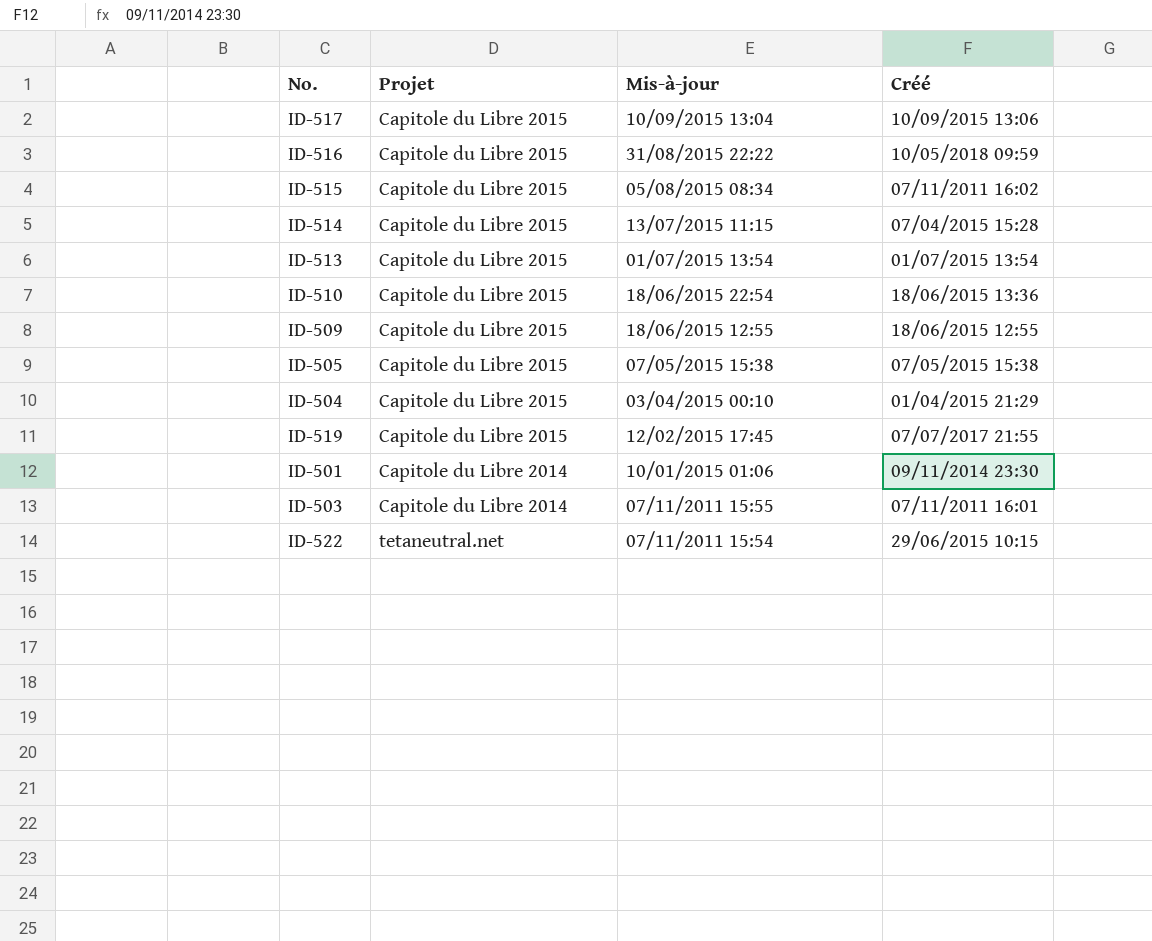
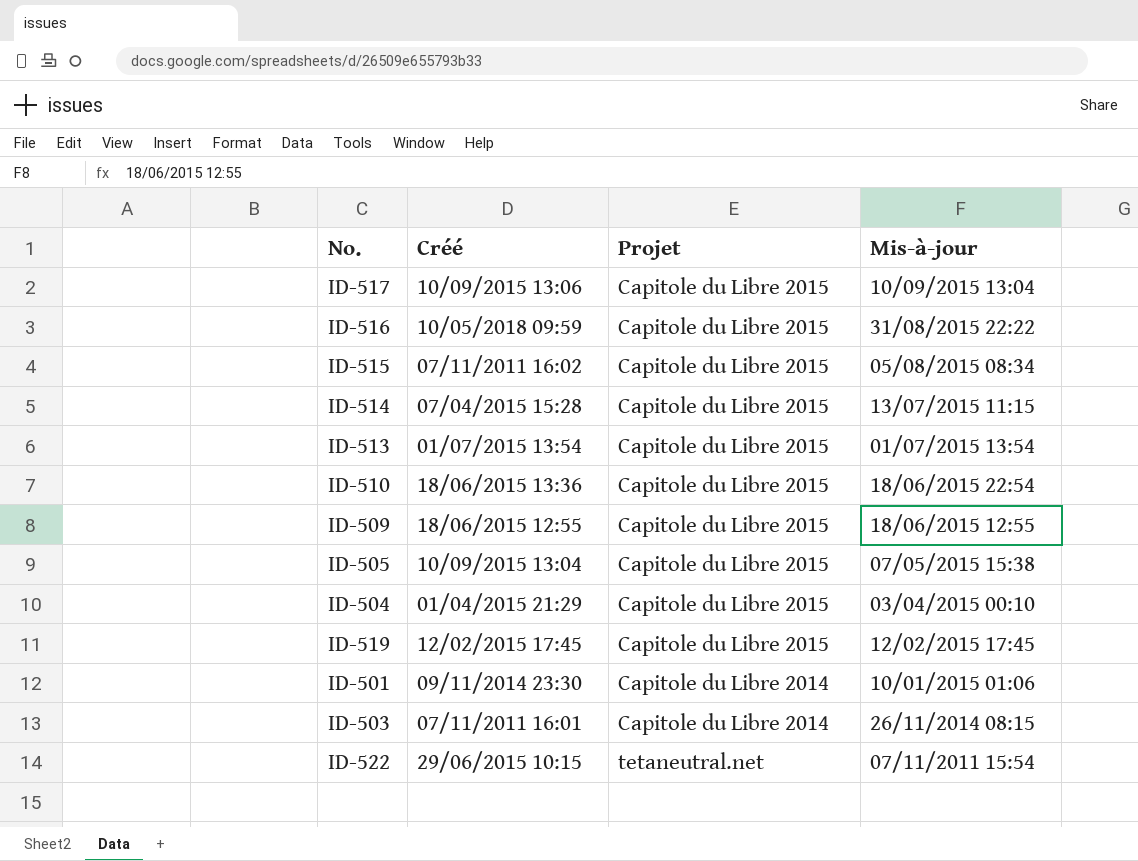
column Créé | position: 4 -> 2
ID-505 | Créé: 07/05/2015 15:38 -> 10/09/2015 13:04
ID-519 | Créé: 07/07/2017 21:55 -> 12/02/2015 17:45
ID-503 | Mis-à-jour: 07/11/2011 15:55 -> 26/11/2014 08:15

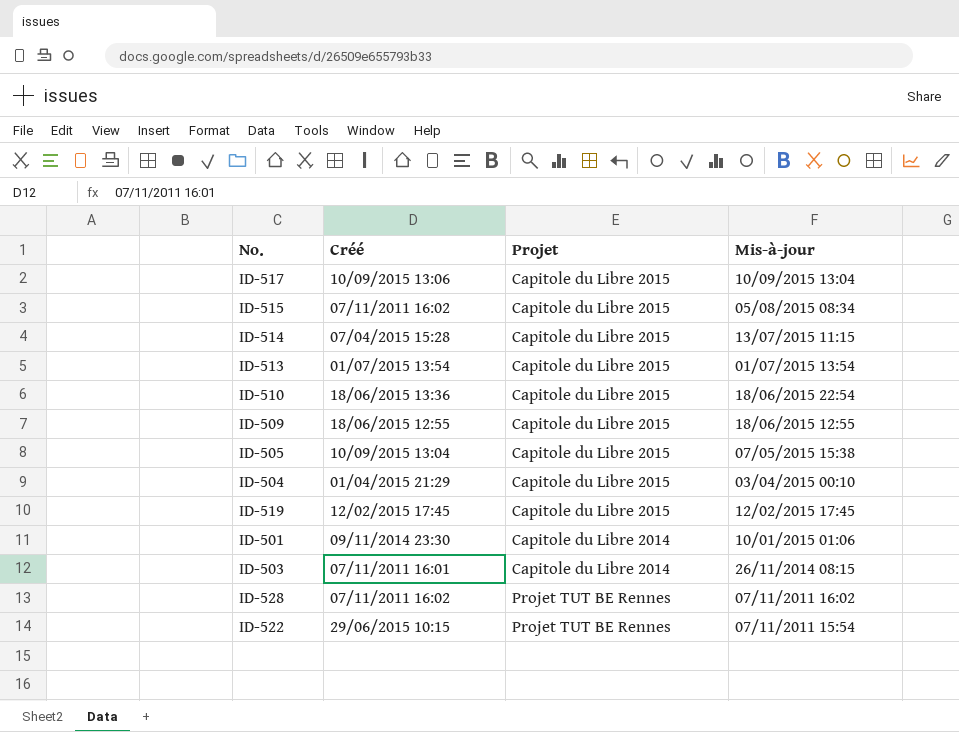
row ID-516: 10/05/2018 09:59 | Capitole du Libre 2015 | 31/08/2015 22:22 -> none
row ID-528: none -> 07/11/2011 16:02 | Projet TUT BE Rennes | 07/11/2011 16:02
ID-522 | Projet: tetaneutral.net -> Projet TUT BE Rennes

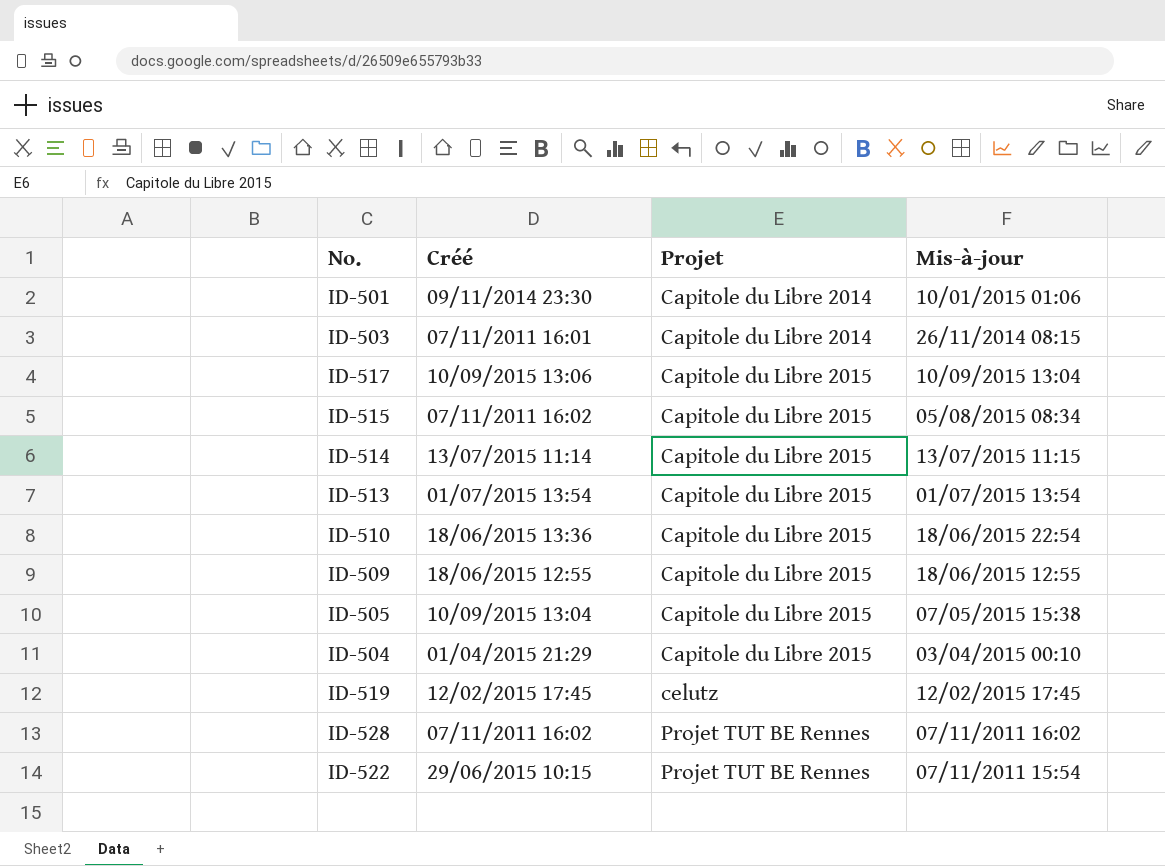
row order: Mis-à-jour descending -> Projet ascending
ID-514 | Créé: 07/04/2015 15:28 -> 13/07/2015 11:14
ID-519 | Projet: Capitole du Libre 2015 -> celutz

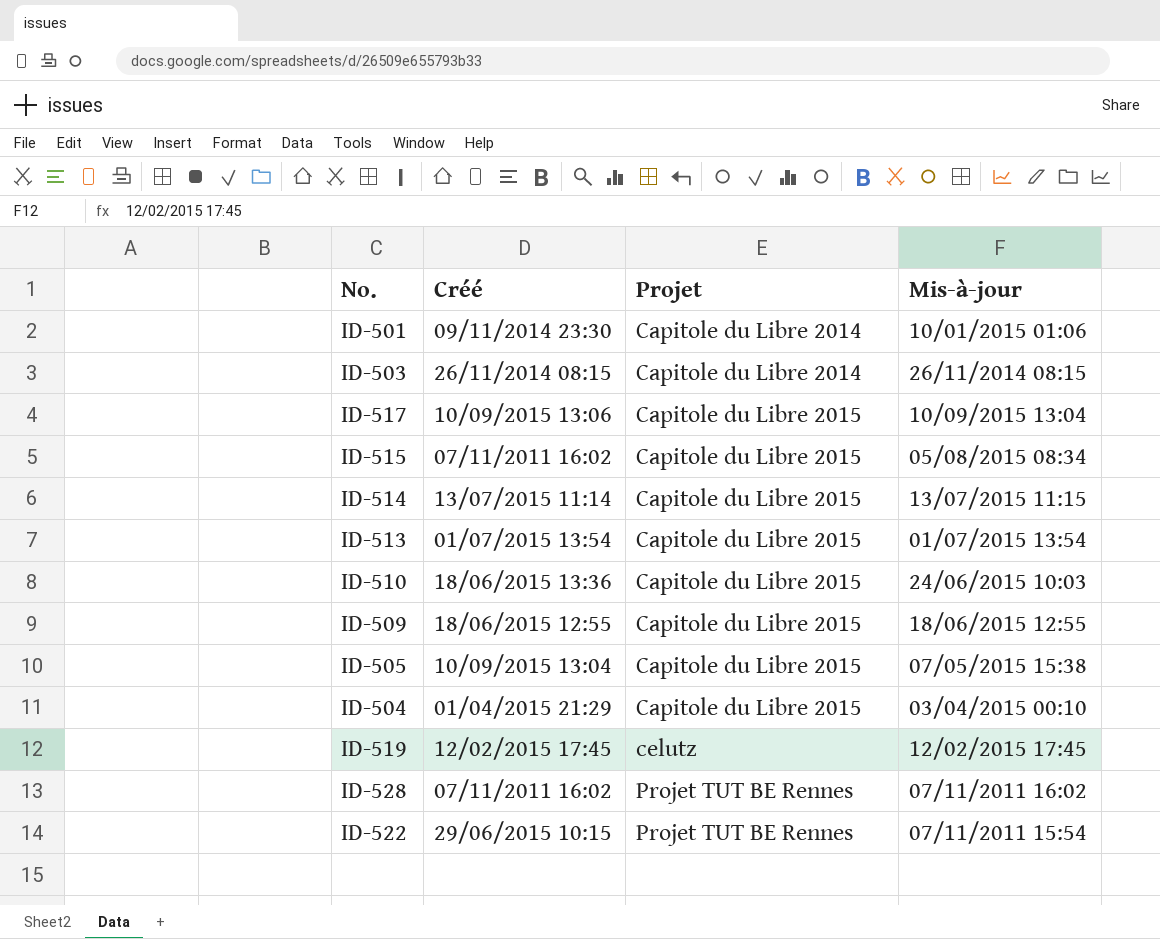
ID-503 | Créé: 07/11/2011 16:01 -> 26/11/2014 08:15
ID-510 | Mis-à-jour: 18/06/2015 22:54 -> 24/06/2015 10:03

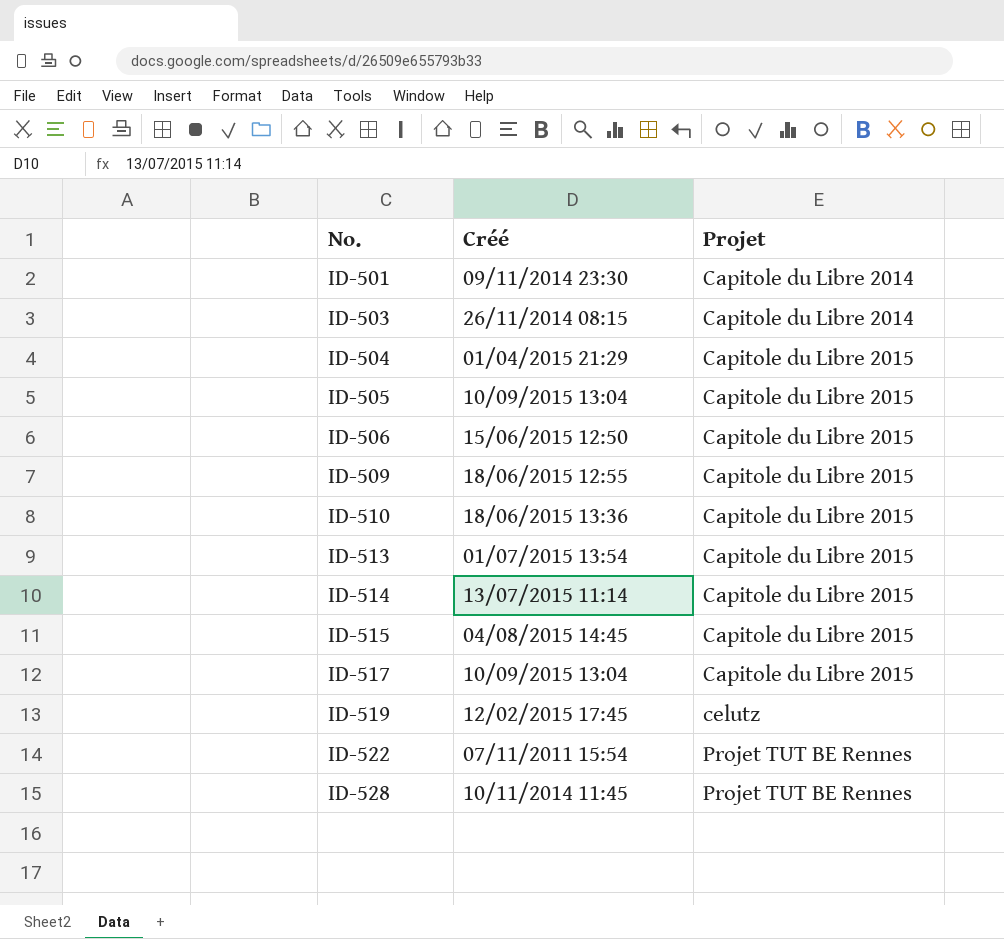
row order: Projet ascending -> No. ascending
column Mis-à-jour | position: 4 -> none
row ID-506: none -> 15/06/2015 12:50 | Capitole du Libre 2015
ID-515 | Créé: 07/11/2011 16:02 -> 04/08/2015 14:45
ID-517 | Créé: 10/09/2015 13:06 -> 10/09/2015 13:04
ID-522 | Créé: 29/06/2015 10:15 -> 07/11/2011 15:54
ID-528 | Créé: 07/11/2011 16:02 -> 10/11/2014 11:45

